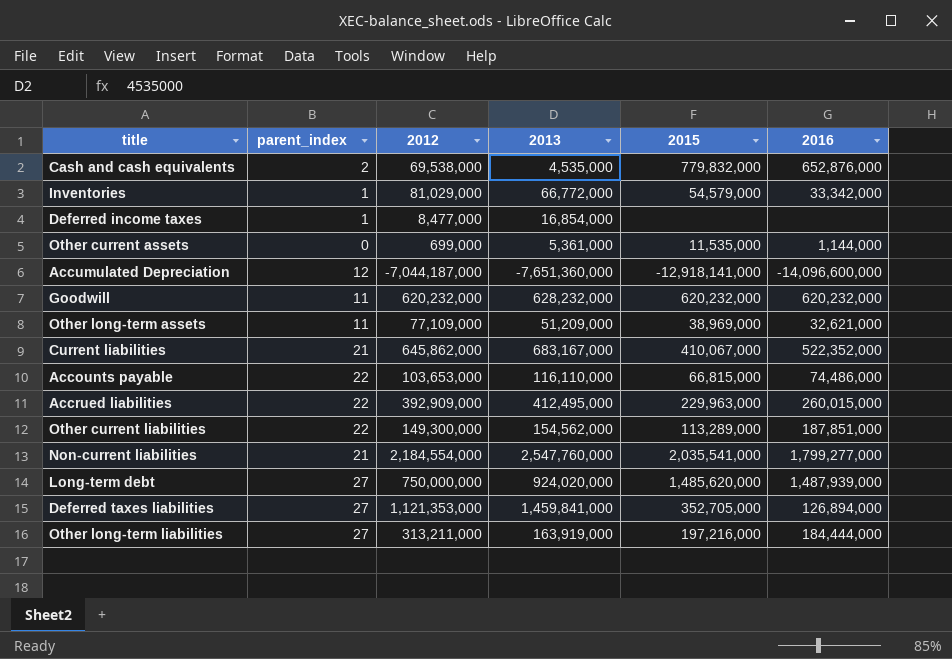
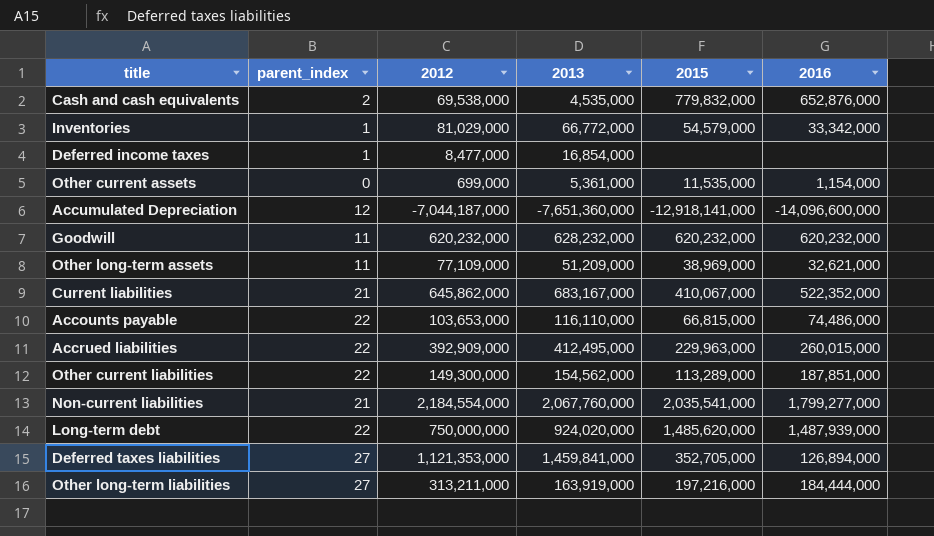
Other current assets | 2016: 1,144,000 -> 1,154,000
Non-current liabilities | 2013: 2,547,760,000 -> 2,067,760,000
Long-term debt | parent_index: 27 -> 22

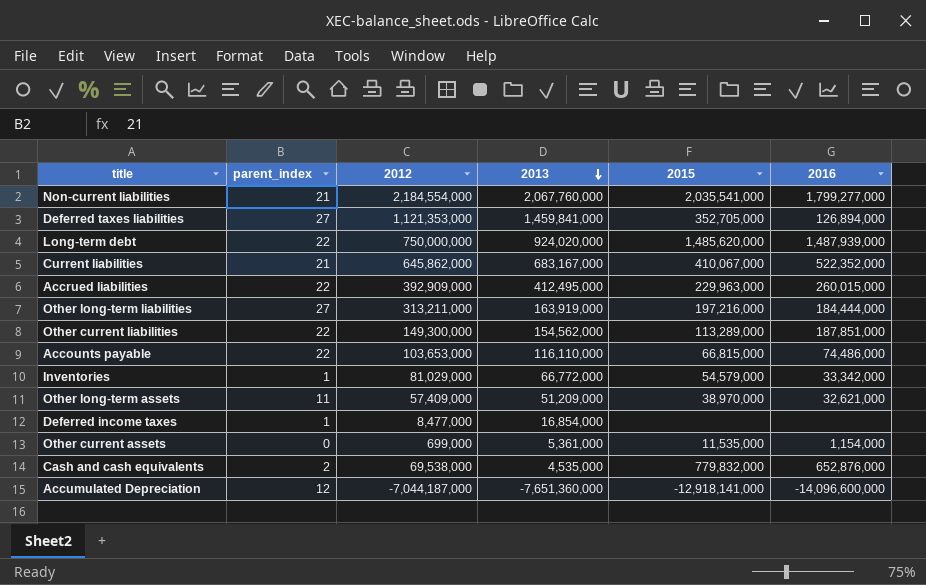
row order: none -> 2013 descending
row Goodwill: 11 | 620,232,000 | 628,232,000 | 620,232,000 | 620,232,000 -> none
Other long-term assets | 2012: 77,109,000 -> 57,409,000
Other long-term assets | 2015: 38,969,000 -> 38,970,000

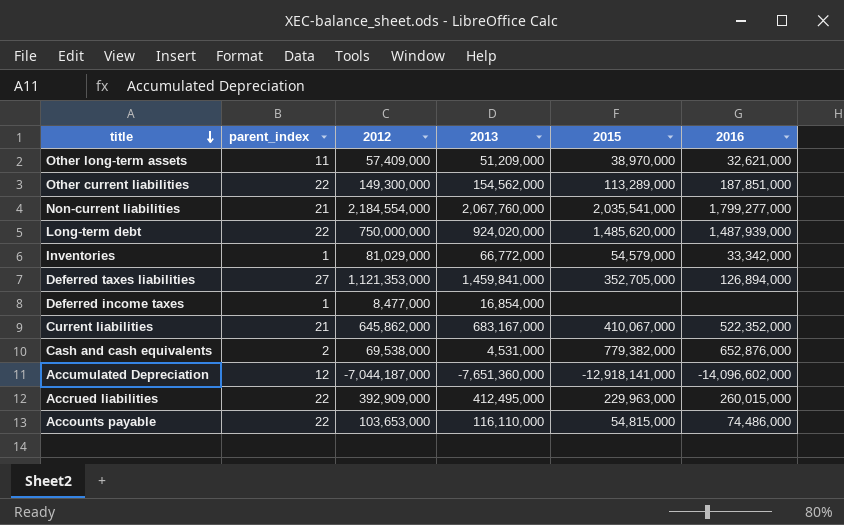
row order: 2013 descending -> title descending
row Other long-term liabilities: 27 | 313,211,000 | 163,919,000 | 197,216,000 | 184,444,000 -> none
row Other current assets: 0 | 699,000 | 5,361,000 | 11,535,000 | 1,154,000 -> none
Cash and cash equivalents | 2013: 4,535,000 -> 4,531,000
Cash and cash equivalents | 2015: 779,832,000 -> 779,382,000
Accumulated Depreciation | 2016: -14,096,600,000 -> -14,096,602,000
Accounts payable | 2015: 66,815,000 -> 54,815,000

